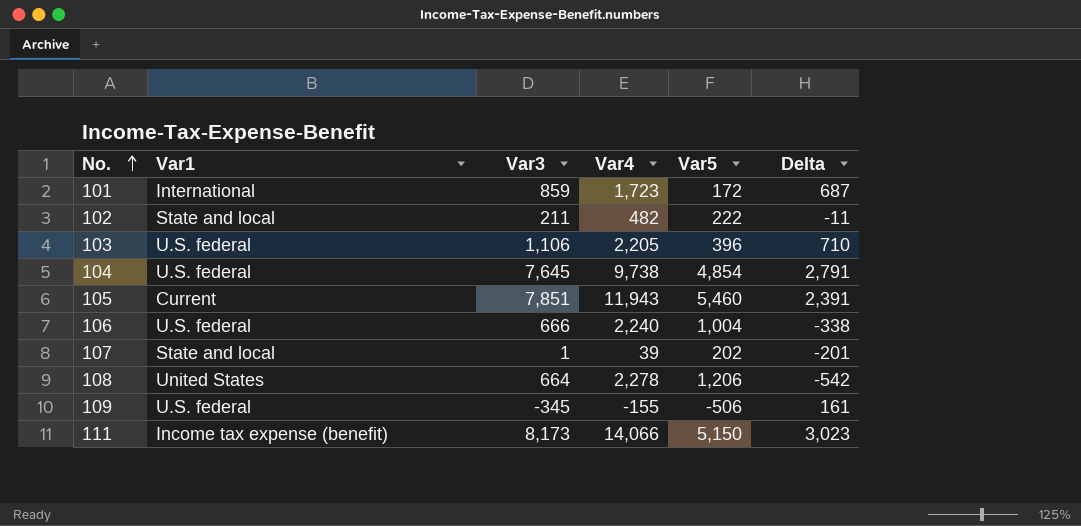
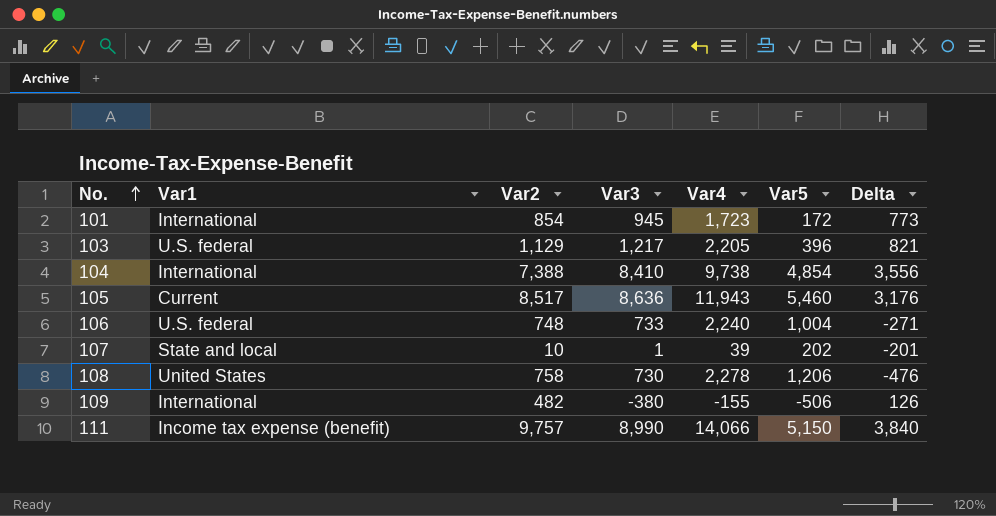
column Var2 | position: none -> 3
row 102: State and local | 211 | 482 | 222 | -11 -> none
101 | Var3: 859 -> 945
101 | Delta: 687 -> 773
103 | Var3: 1,106 -> 1,217
103 | Delta: 710 -> 821
104 | Var1: U.S. federal -> International
104 | Var3: 7,645 -> 8,410
104 | Delta: 2,791 -> 3,556
105 | Var3: 7,851 -> 8,636
105 | Delta: 2,391 -> 3,176
106 | Var3: 666 -> 733
106 | Delta: -338 -> -271
108 | Var3: 664 -> 730
108 | Delta: -542 -> -476
109 | Var1: U.S. federal -> International
109 | Var3: -345 -> -380
109 | Delta: 161 -> 126
111 | Var3: 8,173 -> 8,990
111 | Delta: 3,023 -> 3,840

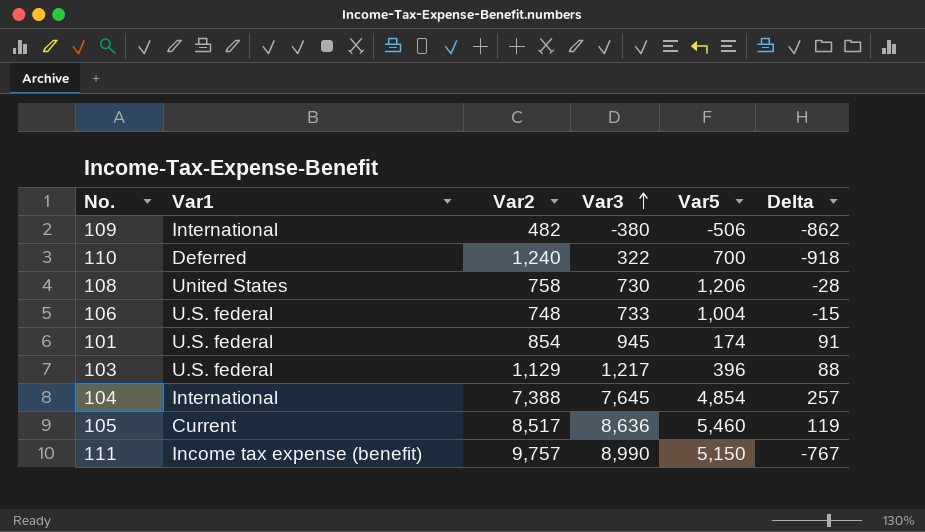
row order: No. ascending -> Var3 ascending
column Var4 | position: 5 -> none
column Delta | formula: [Var3] - [Var5] -> [Var3] - [Var2]
row 107: State and local | 10 | 1 | 39 | 202 | -201 -> none
row 110: none -> Deferred | 1,240 | 322 | 700 | -918
101 | Var1: International -> U.S. federal
101 | Var5: 172 -> 174
104 | Var3: 8,410 -> 7,645

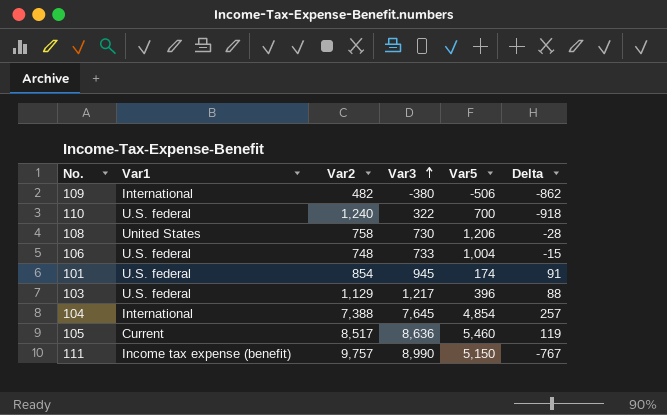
110 | Var1: Deferred -> U.S. federal

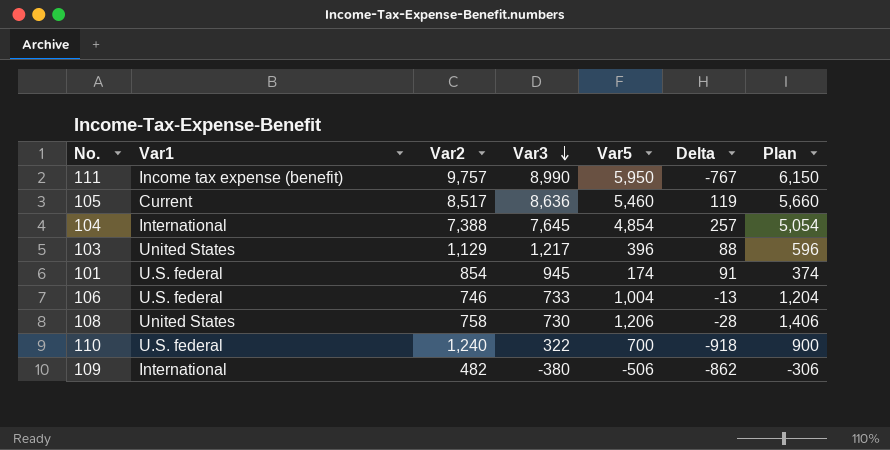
row order: Var3 ascending -> Var3 descending
column Plan | formula: none -> [Var5] + 200
111 | Var5: 5,150 -> 5,950
103 | Var1: U.S. federal -> United States
106 | Var2: 748 -> 746
106 | Delta: -15 -> -13

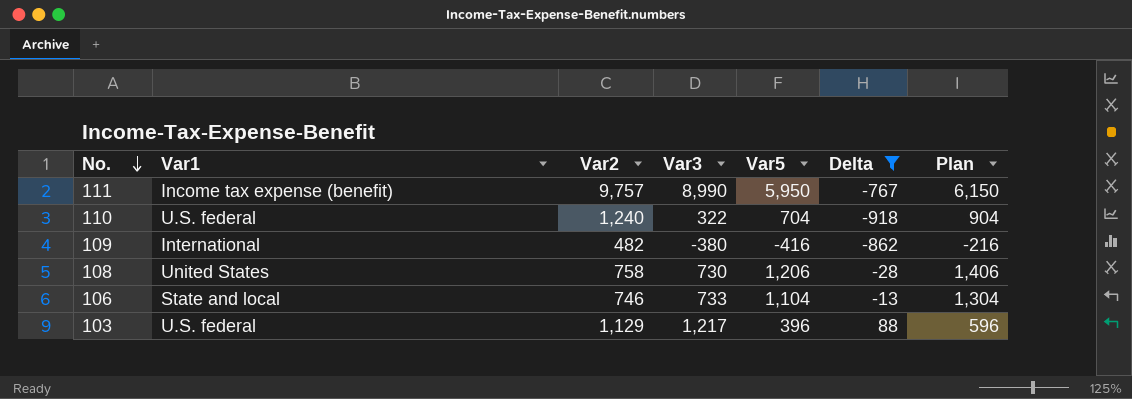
filter: none -> Delta <= 88
row order: Var3 descending -> No. descending
110 | Var5: 700 -> 704
110 | Plan: 900 -> 904
109 | Var5: -506 -> -416
109 | Plan: -306 -> -216
106 | Var1: U.S. federal -> State and local
106 | Var5: 1,004 -> 1,104
106 | Plan: 1,204 -> 1,304
103 | Var1: United States -> U.S. federal

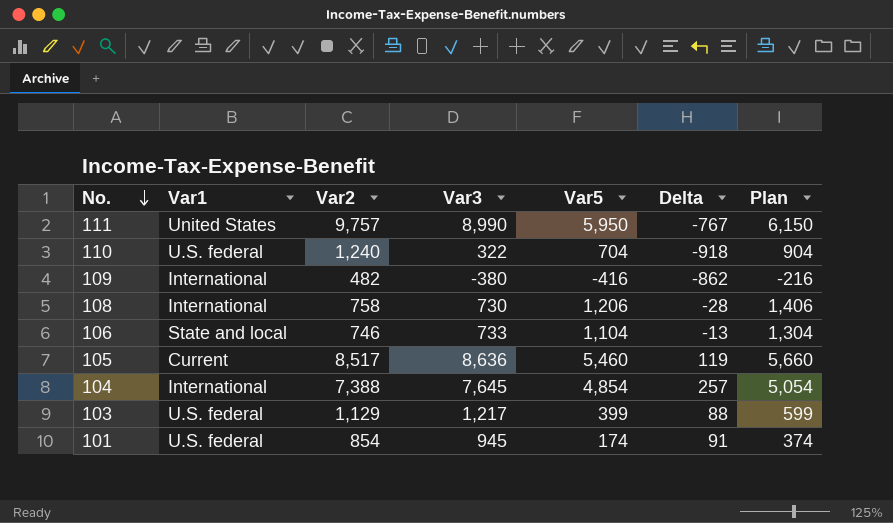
filter: Delta <= 88 -> none
111 | Var1: Income tax expense (benefit) -> United States
108 | Var1: United States -> International
103 | Var5: 396 -> 399
103 | Plan: 596 -> 599

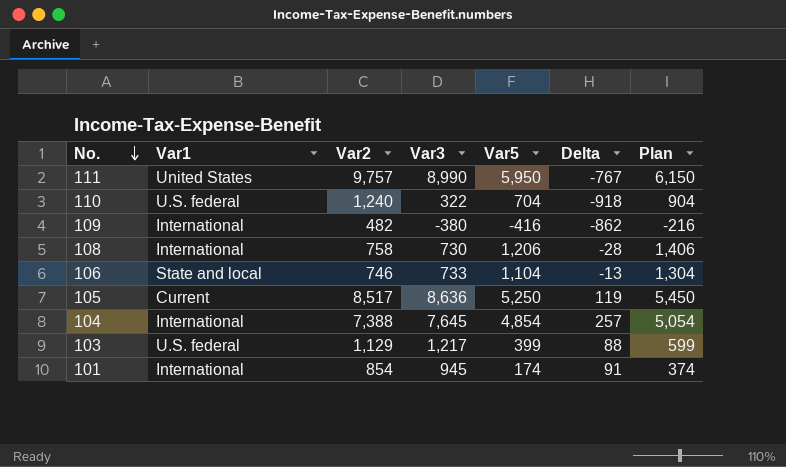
105 | Var5: 5,460 -> 5,250
105 | Plan: 5,660 -> 5,450
101 | Var1: U.S. federal -> International

